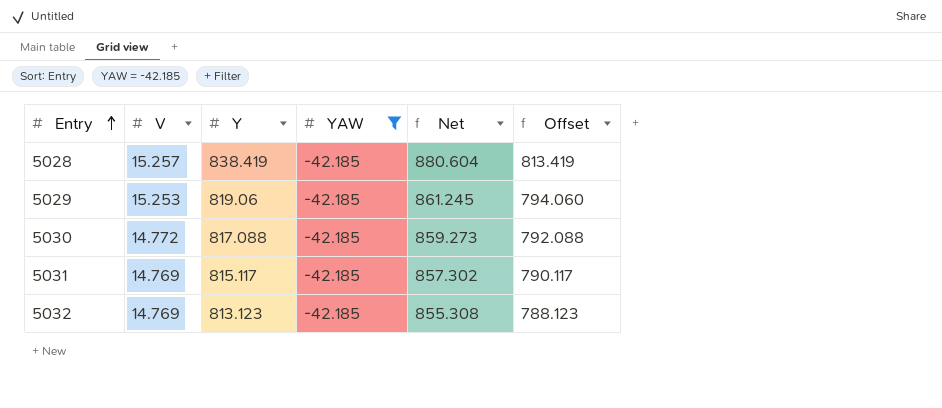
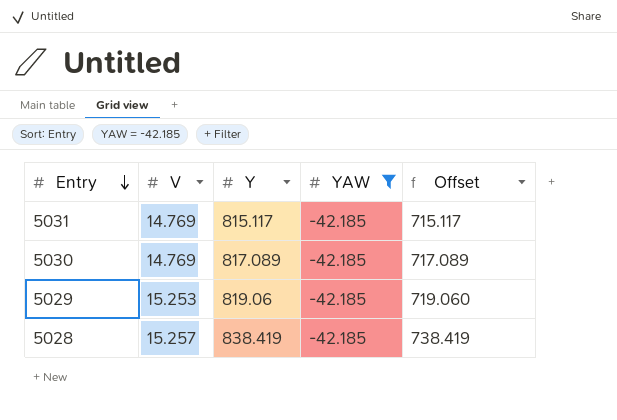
row order: Entry ascending -> Entry descending
column Net | formula: [Y] - [YAW] -> none
column Offset | formula: [Y] - 25 -> [Y] - 100
row 5032: 14.769 | 813.123 | -42.185 | 855.308 | 788.123 -> none
5030 | V: 14.772 -> 14.769
5030 | Y: 817.088 -> 817.089

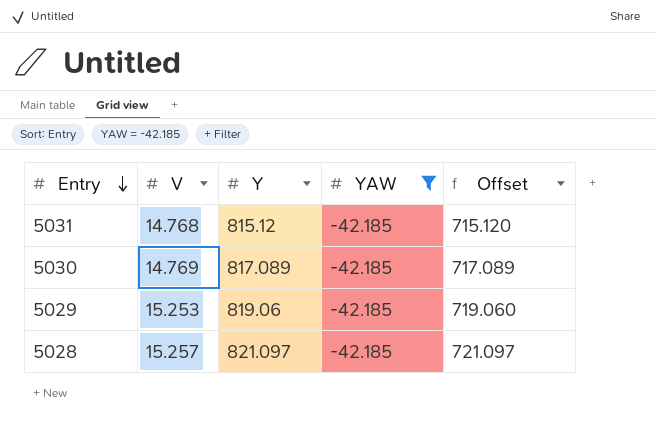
5031 | V: 14.769 -> 14.768
5031 | Y: 815.117 -> 815.12
5031 | Offset: 715.117 -> 715.120
5028 | Y: 838.419 -> 821.097
5028 | Offset: 738.419 -> 721.097

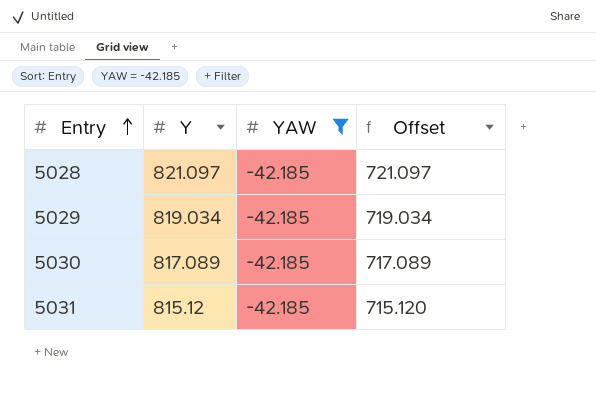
row order: Entry descending -> Entry ascending
column V | position: 2 -> none
5029 | Y: 819.06 -> 819.034
5029 | Offset: 719.060 -> 719.034

